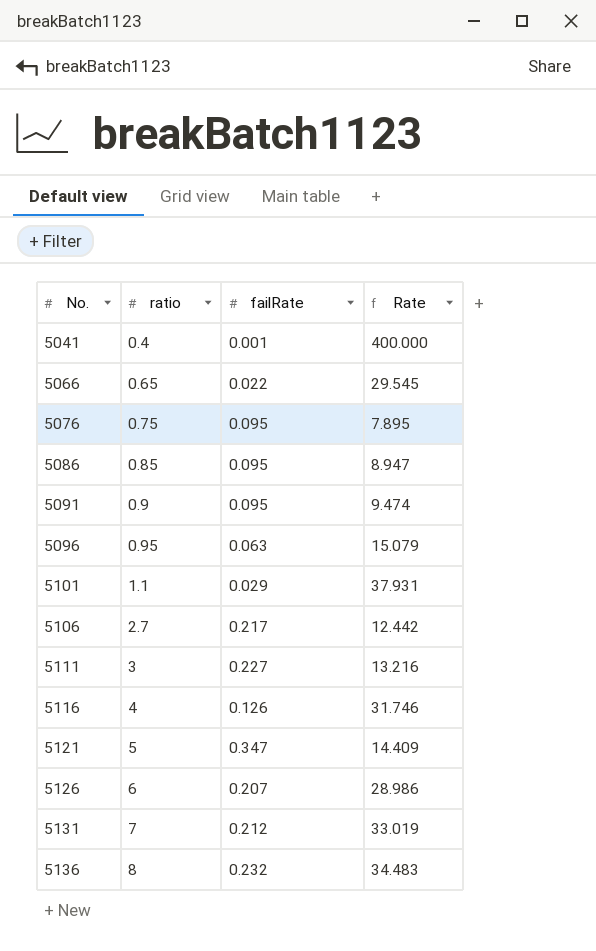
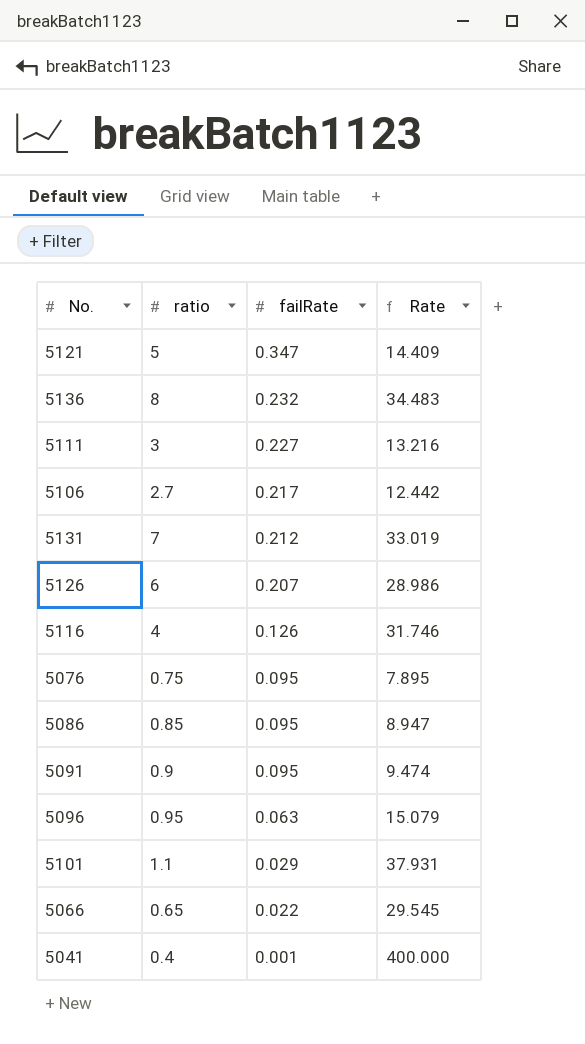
row order: No. ascending -> failRate descending

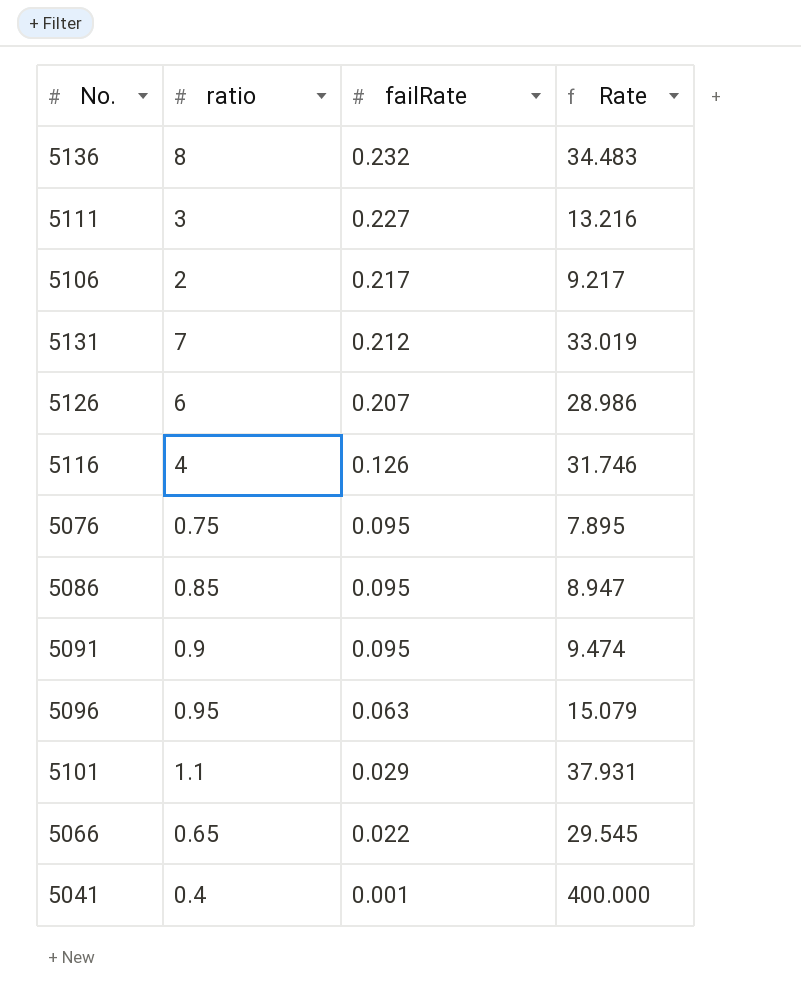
row 5121: 5 | 0.347 | 14.409 -> none
5106 | ratio: 2.7 -> 2
5106 | Rate: 12.442 -> 9.217

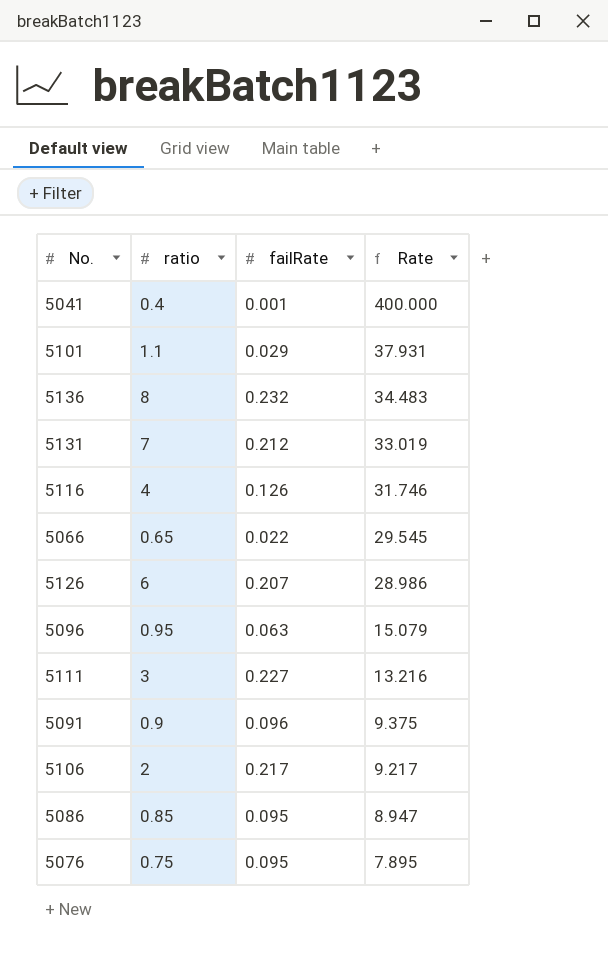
row order: failRate descending -> Rate descending
5091 | failRate: 0.095 -> 0.096
5091 | Rate: 9.474 -> 9.375

